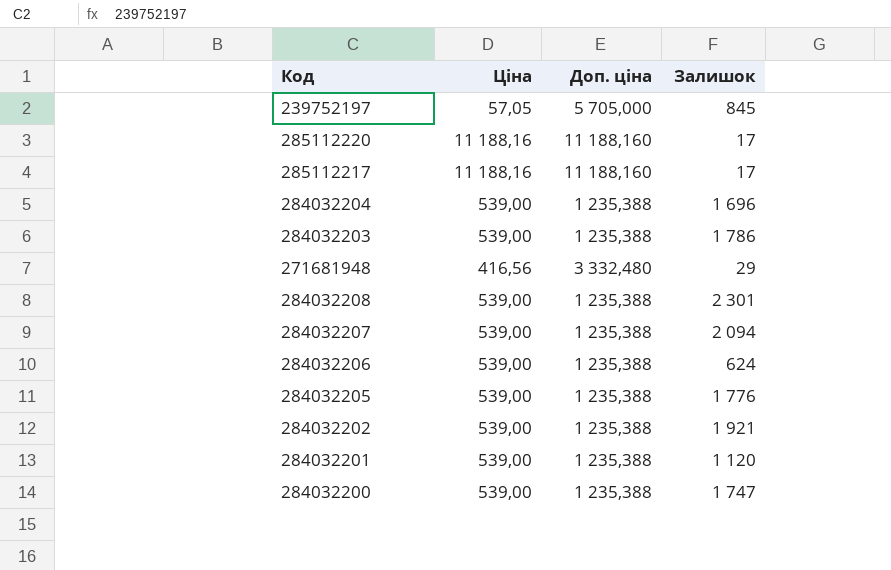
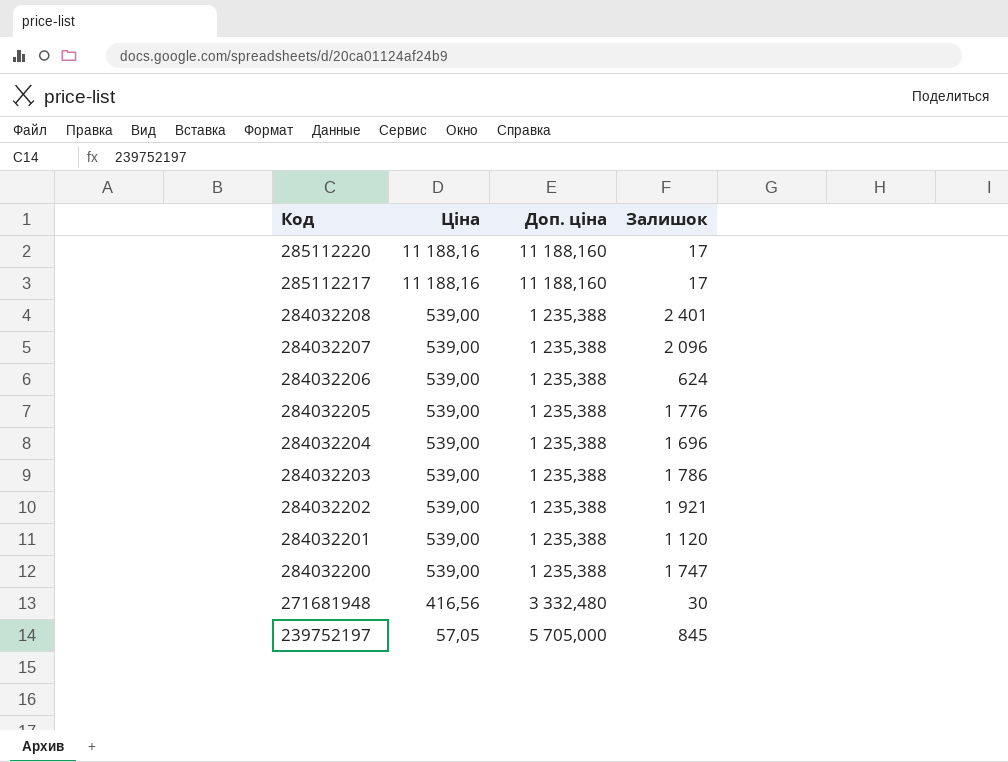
row order: none -> Код descending
284032208 | Залишок: 2 301 -> 2 401
284032207 | Залишок: 2 094 -> 2 096
271681948 | Залишок: 29 -> 30

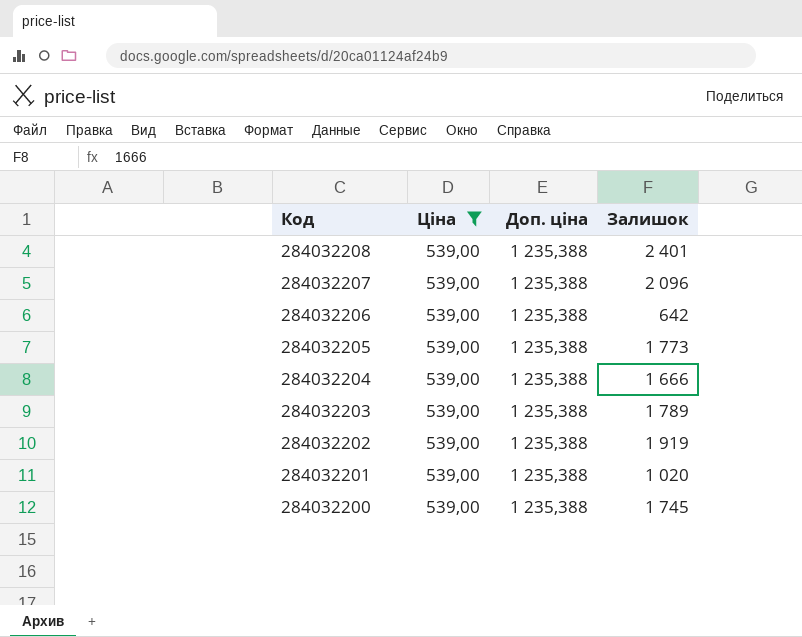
filter: none -> Ціна = 539,00
284032206 | Залишок: 624 -> 642
284032205 | Залишок: 1 776 -> 1 773
284032204 | Залишок: 1 696 -> 1 666
284032203 | Залишок: 1 786 -> 1 789
284032202 | Залишок: 1 921 -> 1 919
284032201 | Залишок: 1 120 -> 1 020
284032200 | Залишок: 1 747 -> 1 745

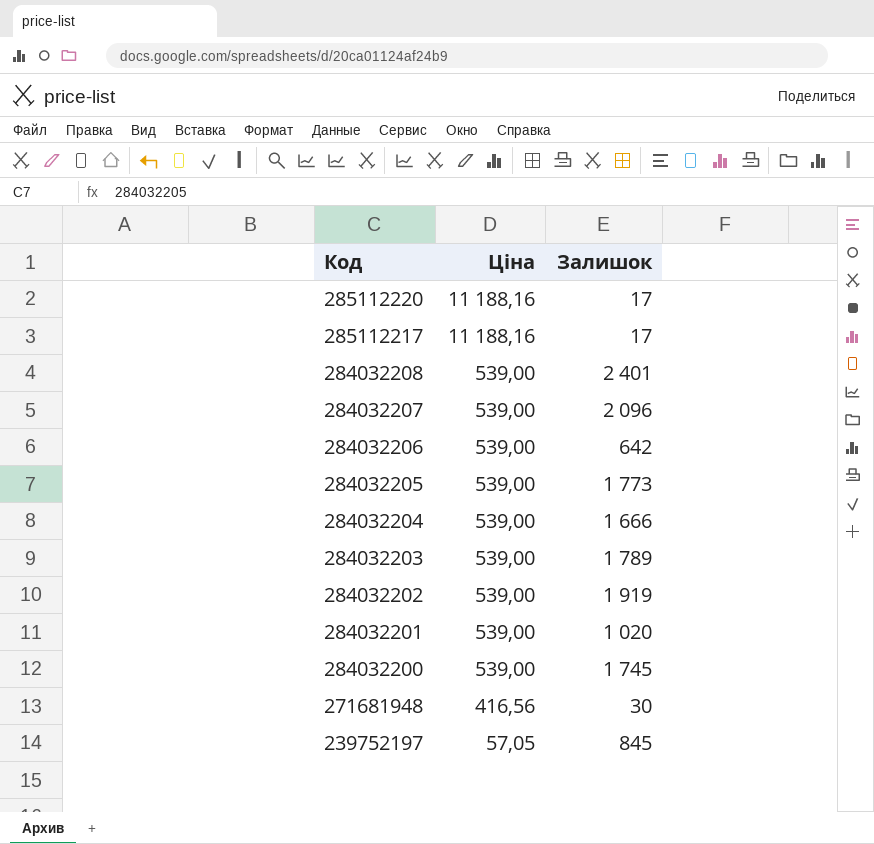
filter: Ціна = 539,00 -> none
column Доп. ціна | position: 3 -> none

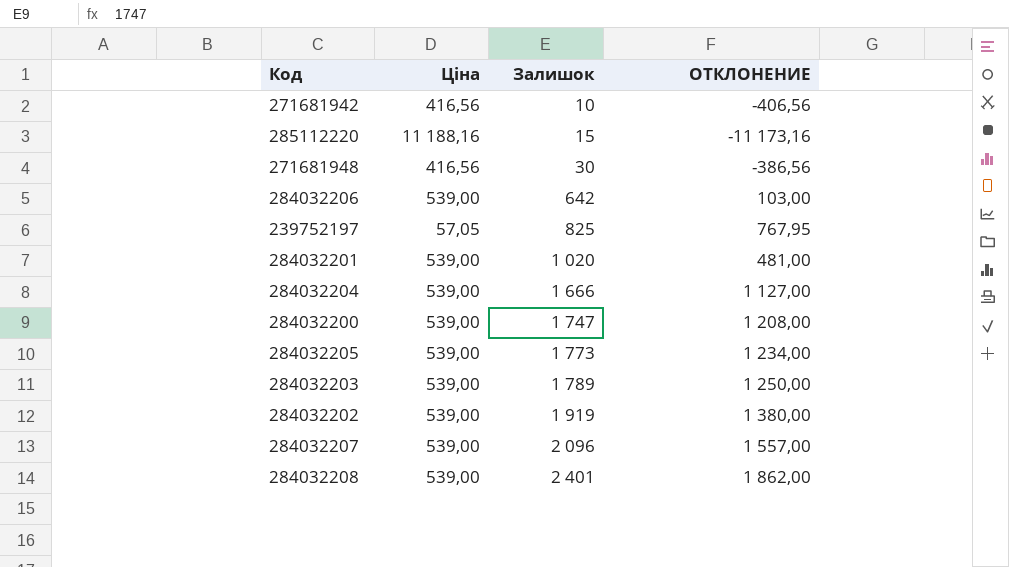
row order: Код descending -> Залишок ascending
column ОТКЛОНЕНИЕ | formula: none -> [Залишок] - [Ціна]
row 285112217: 11 188,16 | 17 -> none
row 271681942: none -> 416,56 | 10 | -406,56
285112220 | Залишок: 17 -> 15
239752197 | Залишок: 845 -> 825
284032200 | Залишок: 1 745 -> 1 747

